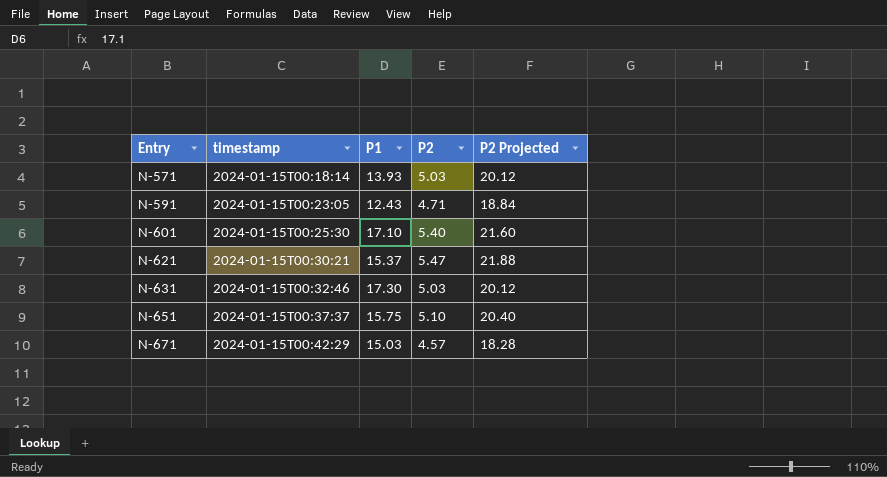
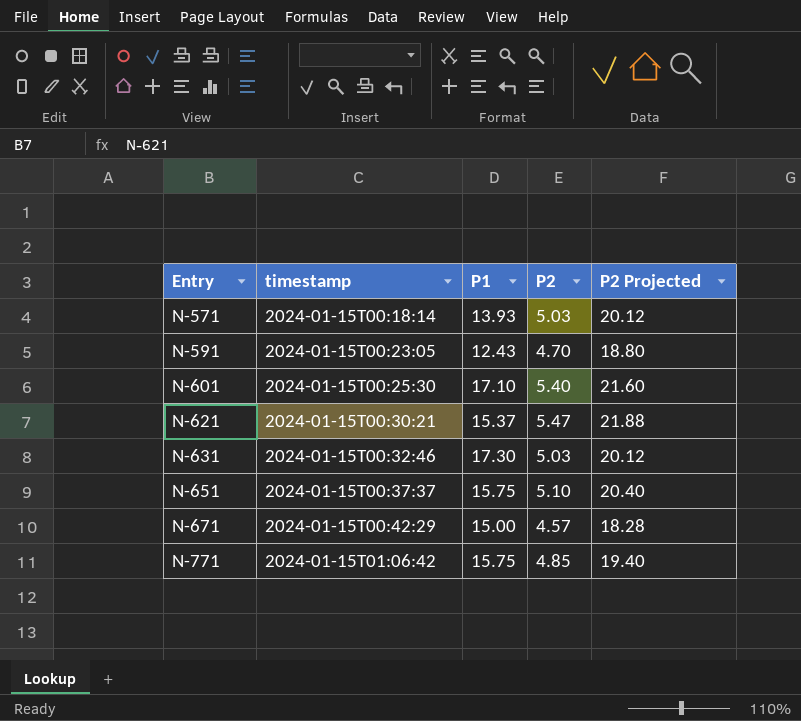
N-591 | P2: 4.71 -> 4.70
N-591 | P2 Projected: 18.84 -> 18.80
N-671 | P1: 15.03 -> 15.00
row N-771: none -> 2024-01-15T01:06:42 | 15.75 | 4.85 | 19.40

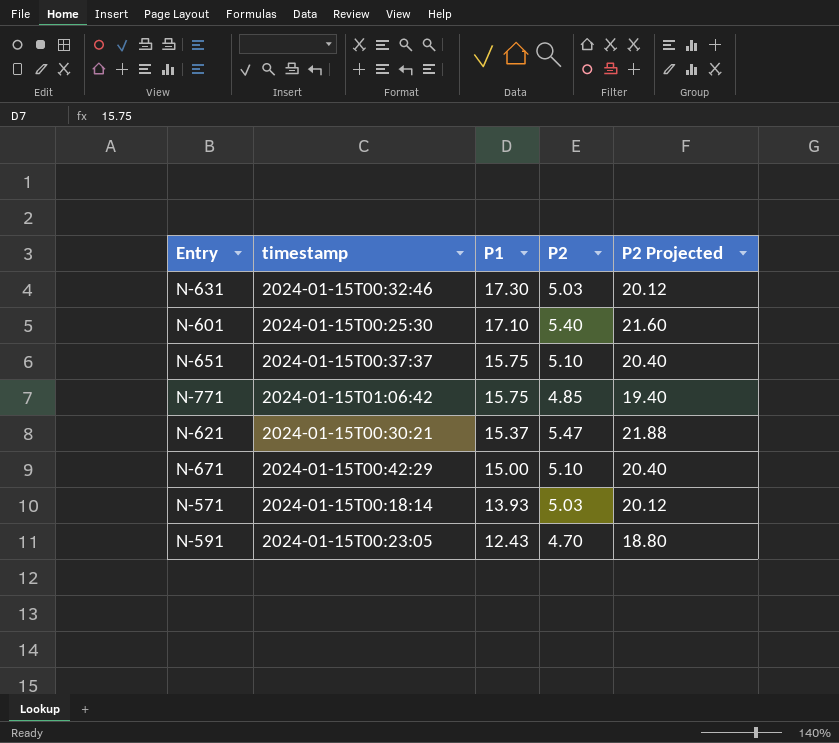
row order: Entry ascending -> P1 descending
N-671 | P2: 4.57 -> 5.10
N-671 | P2 Projected: 18.28 -> 20.40

